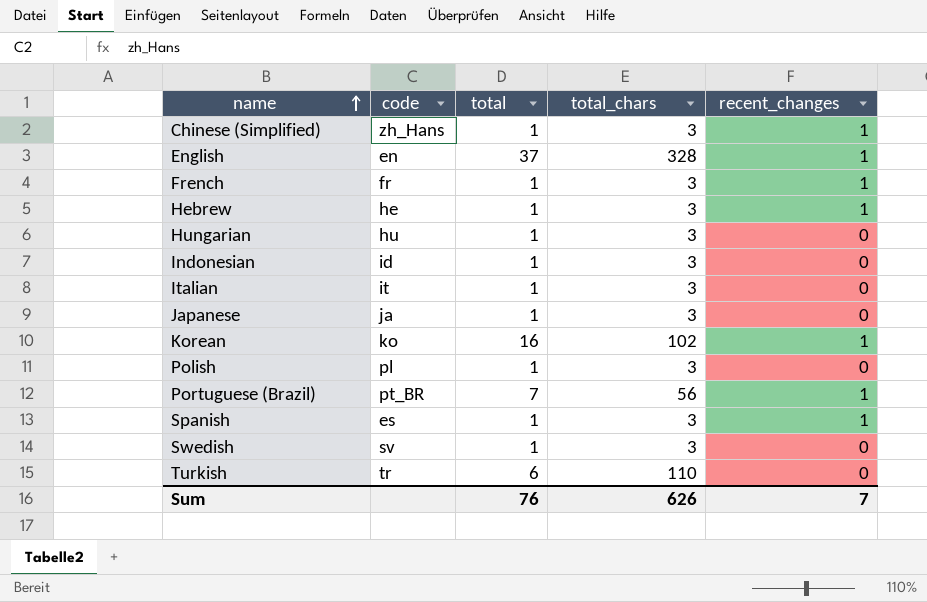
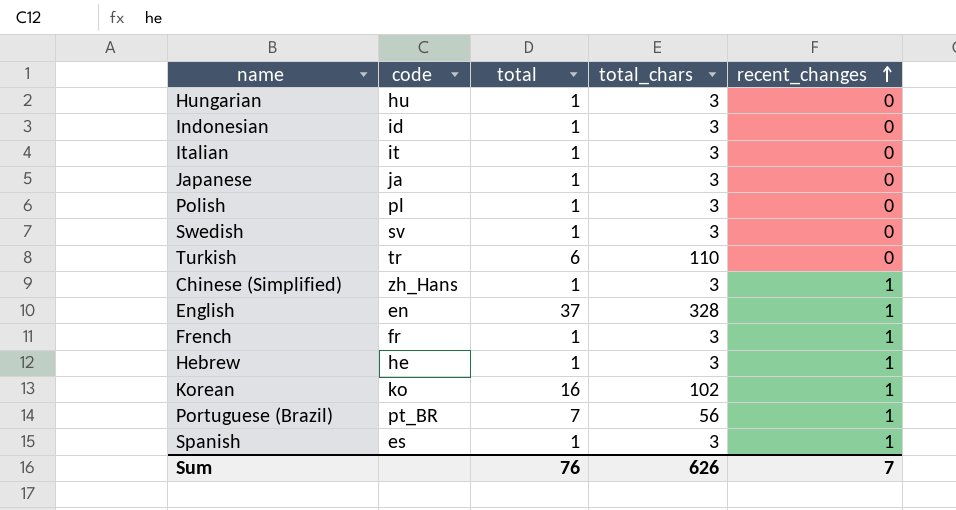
row order: name ascending -> recent_changes ascending

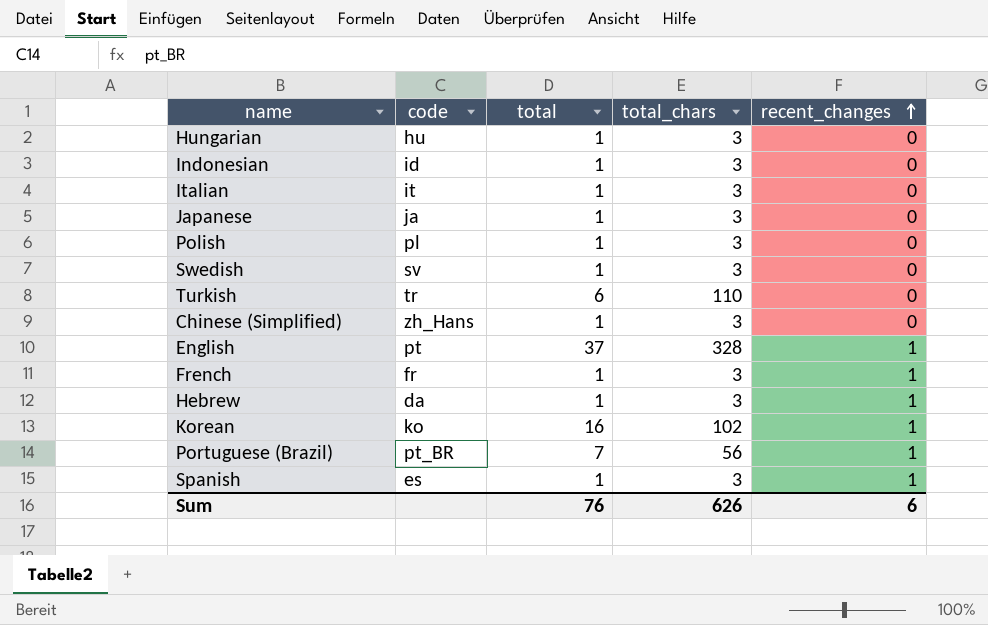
Chinese (Simplified) | recent_changes: 1 -> 0
English | code: en -> pt
Hebrew | code: he -> da
Sum | recent_changes: 7 -> 6

